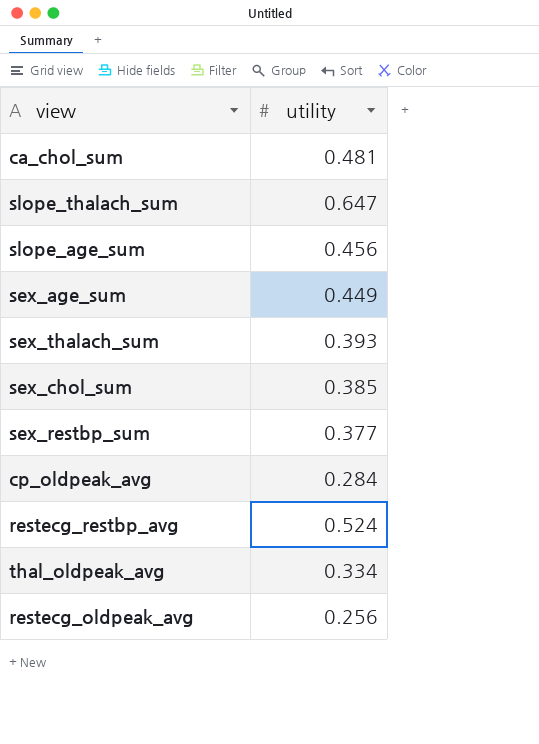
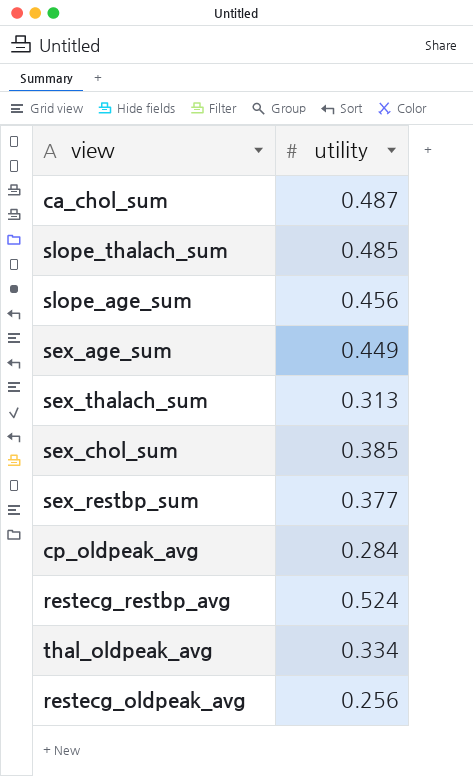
ca_chol_sum | utility: 0.481 -> 0.487
slope_thalach_sum | utility: 0.647 -> 0.485
sex_thalach_sum | utility: 0.393 -> 0.313

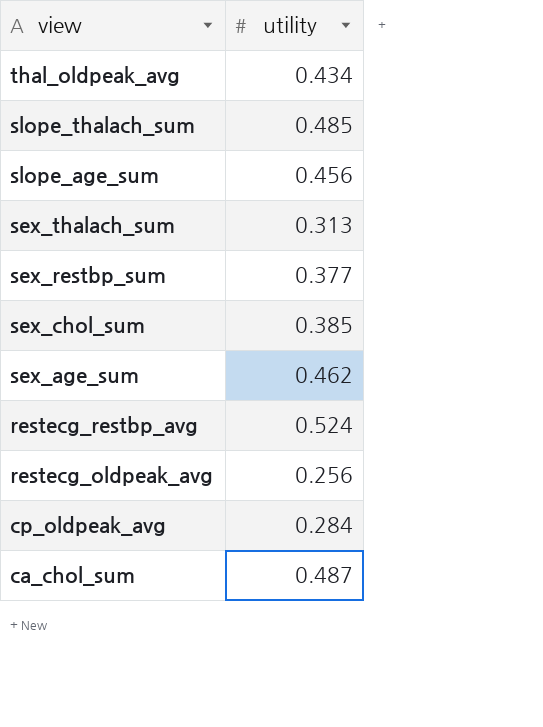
row order: none -> view descending
thal_oldpeak_avg | utility: 0.334 -> 0.434
sex_age_sum | utility: 0.449 -> 0.462

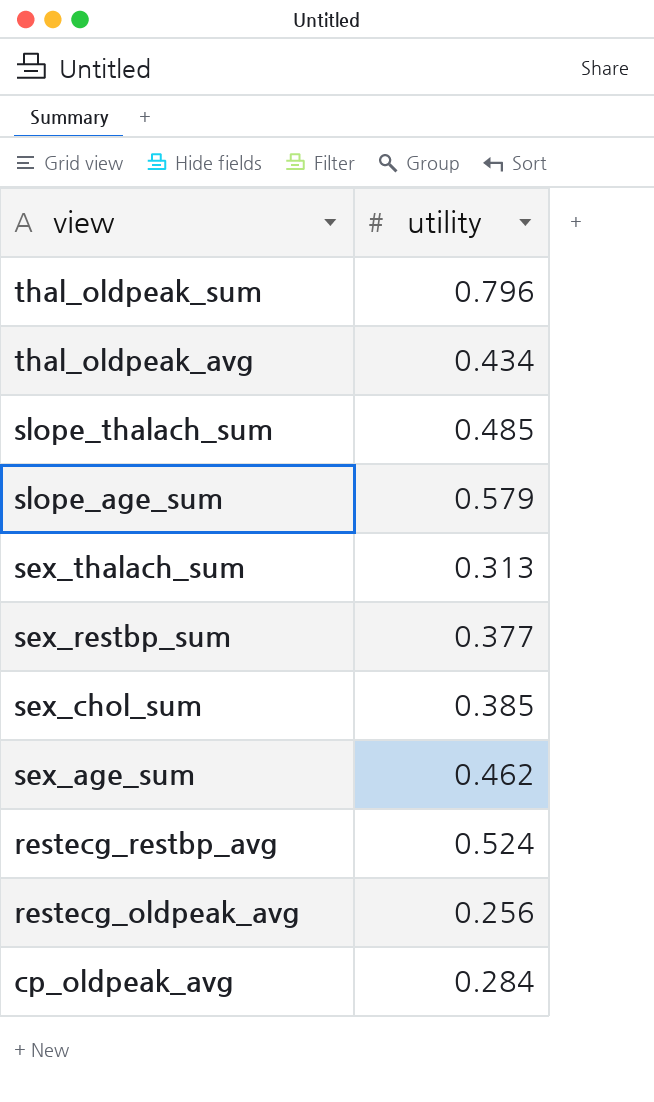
row ca_chol_sum: 0.487 -> none
row thal_oldpeak_sum: none -> 0.796
slope_age_sum | utility: 0.456 -> 0.579

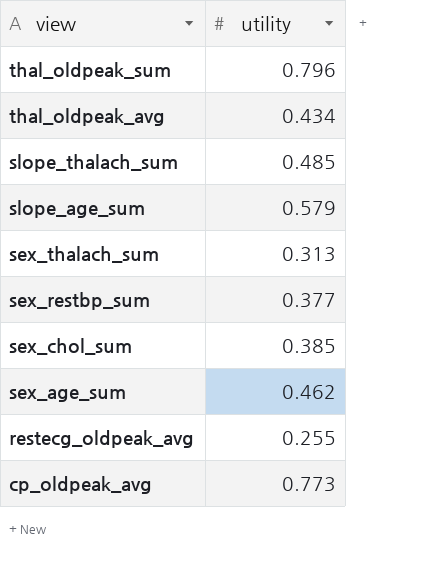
row restecg_restbp_avg: 0.524 -> none
restecg_oldpeak_avg | utility: 0.256 -> 0.255
cp_oldpeak_avg | utility: 0.284 -> 0.773

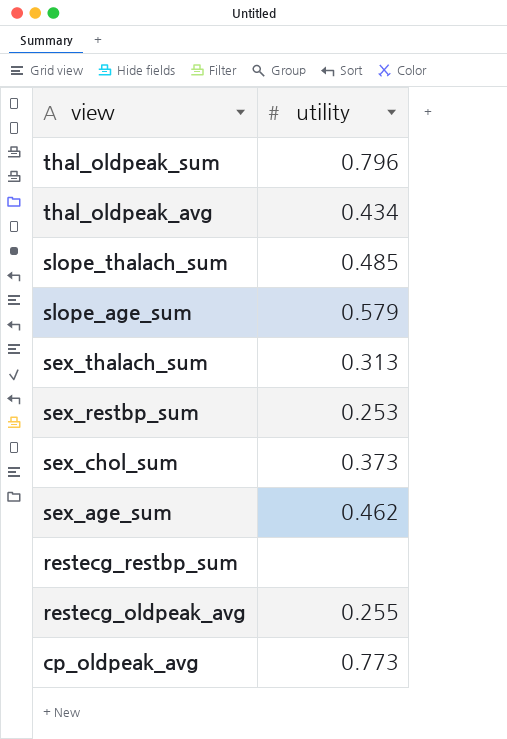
sex_restbp_sum | utility: 0.377 -> 0.253
sex_chol_sum | utility: 0.385 -> 0.373
row restecg_restbp_sum: none -> none

